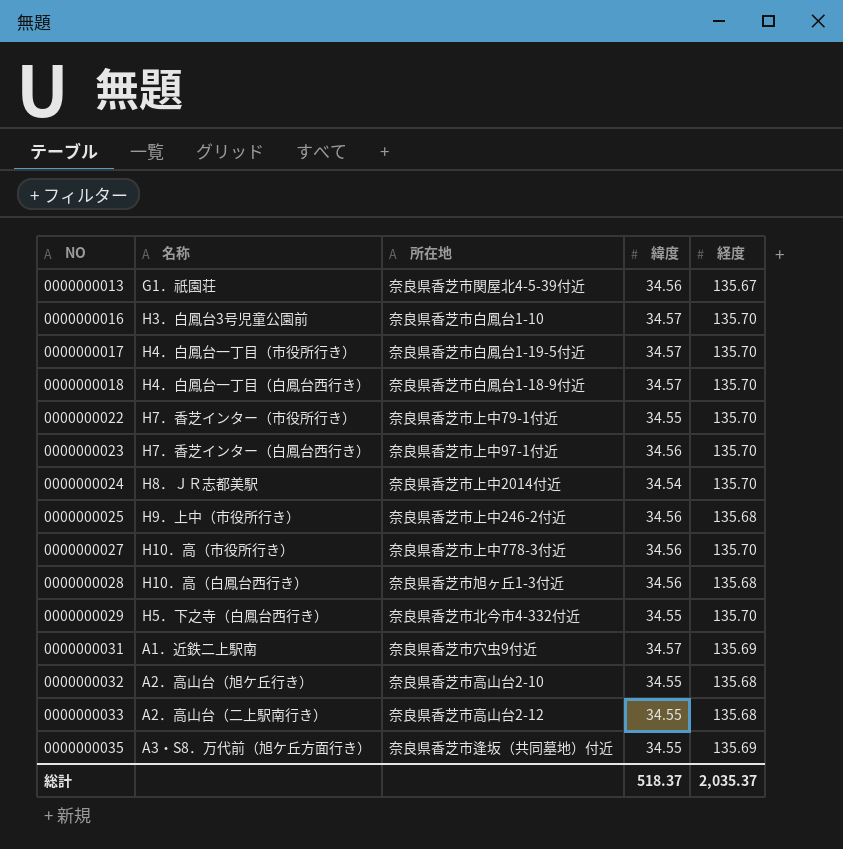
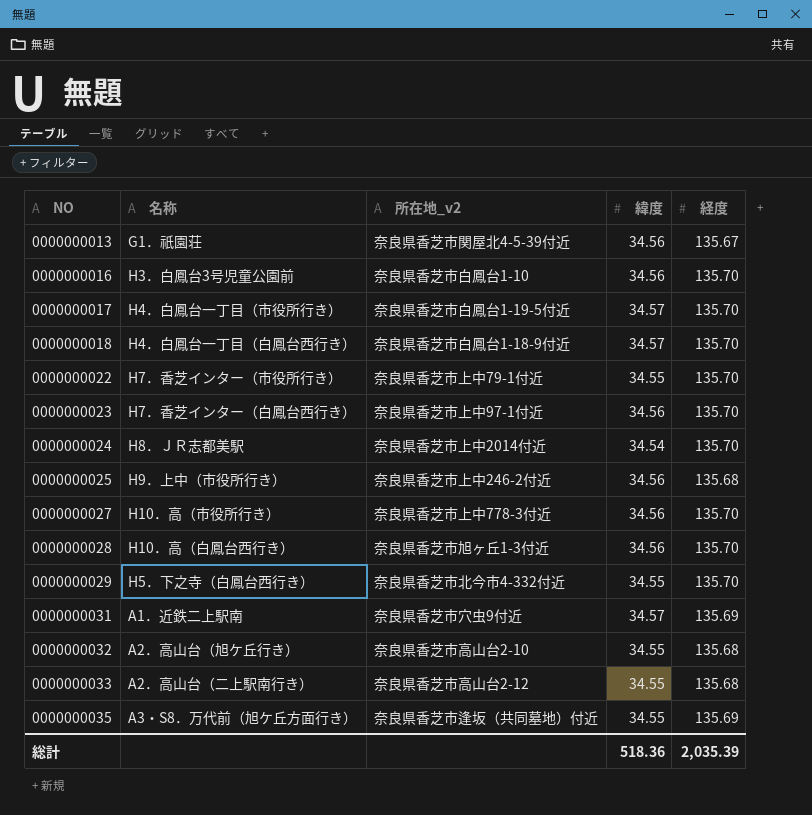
column name: 所在地 -> 所在地_v2
0000000016 | 緯度: 34.57 -> 34.56
0000000028 | 経度: 135.68 -> 135.70
総計 | 緯度: 518.37 -> 518.36
総計 | 経度: 2,035.37 -> 2,035.39

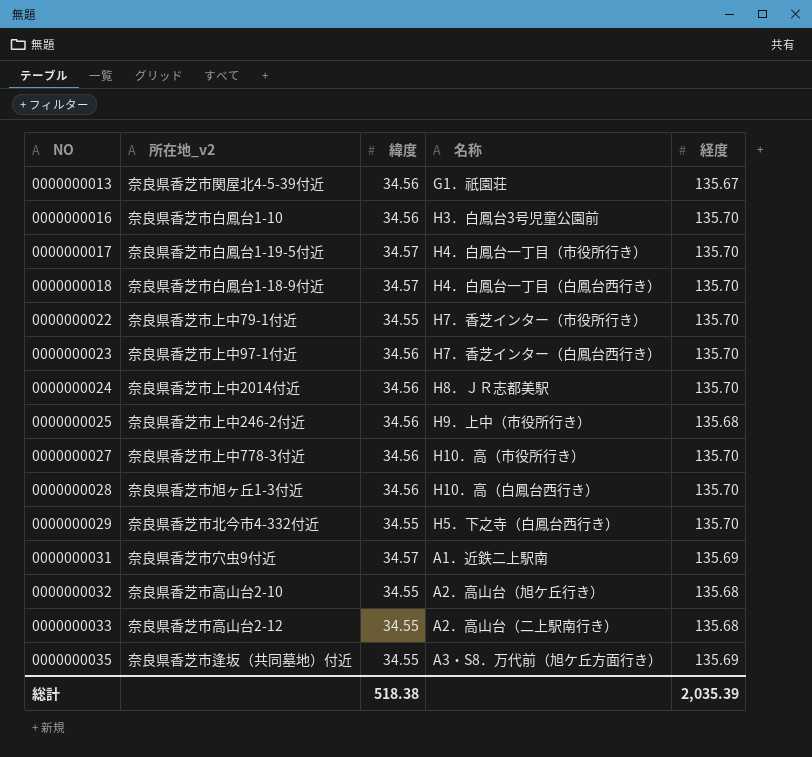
column 名称 | position: 2 -> 4
0000000024 | 緯度: 34.54 -> 34.56
総計 | 緯度: 518.36 -> 518.38

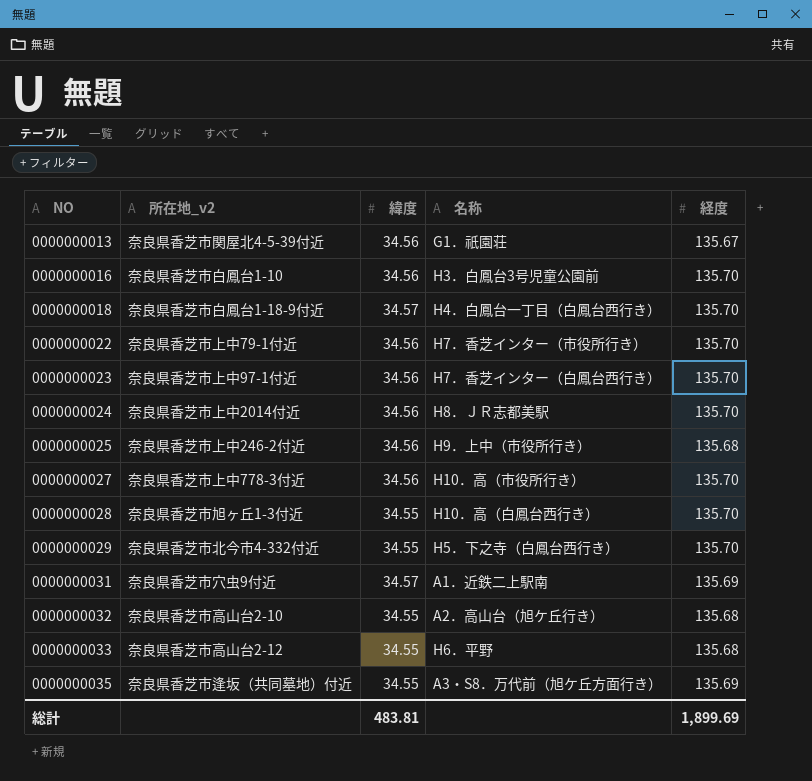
row 0000000017: 奈良県香芝市白鳳台1-19-5付近 | 34.57 | H4．白鳳台一丁目（市役所行き） | 135.70 -> none
0000000022 | 緯度: 34.55 -> 34.56
0000000028 | 緯度: 34.56 -> 34.55
0000000033 | 名称: A2．高山台（二上駅南行き） -> H6．平野
総計 | 緯度: 518.38 -> 483.81
総計 | 経度: 2,035.39 -> 1,899.69

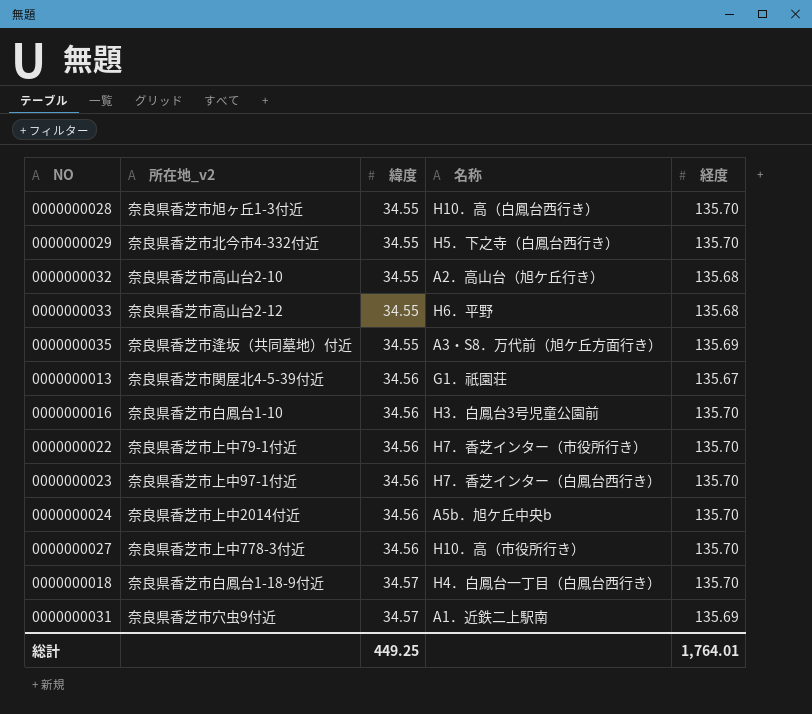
row order: NO ascending -> 緯度 ascending
row 0000000025: 奈良県香芝市上中246-2付近 | 34.56 | H9．上中（市役所行き） | 135.68 -> none
0000000024 | 名称: H8．ＪＲ志都美駅 -> A5b．旭ケ丘中央b
総計 | 緯度: 483.81 -> 449.25
総計 | 経度: 1,899.69 -> 1,764.01

